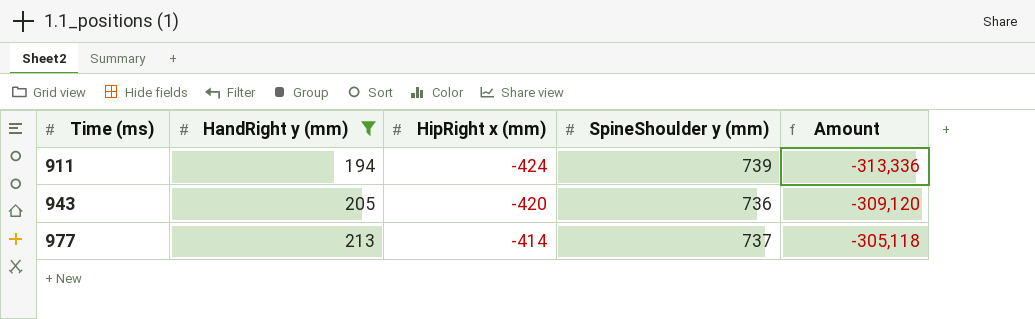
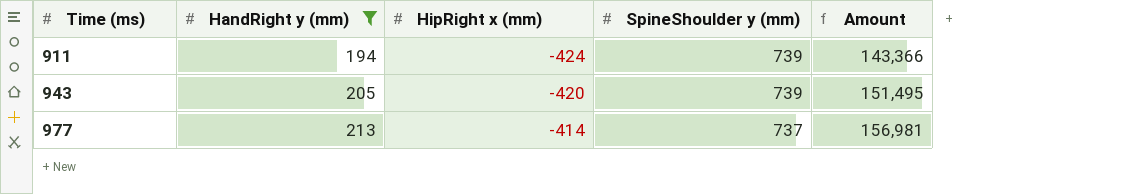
column Amount | formula: [HipRight x (mm)] * [SpineShoulder y (mm)] -> [HandRight y (mm)] * [SpineShoulder y (mm)]
943 | SpineShoulder y (mm): 736 -> 739

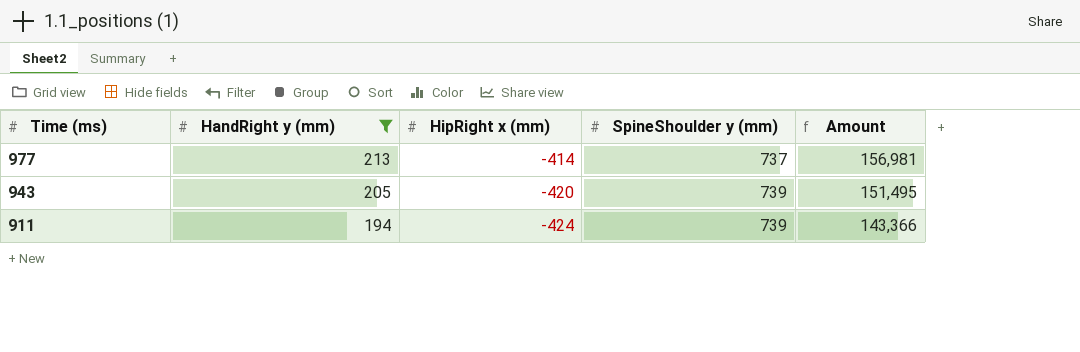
row order: Time (ms) ascending -> Time (ms) descending

